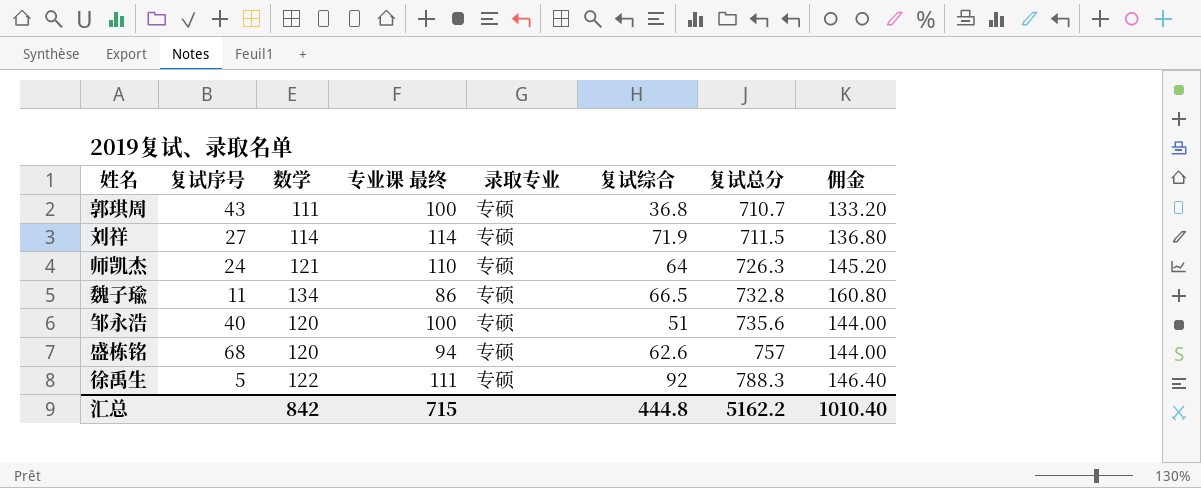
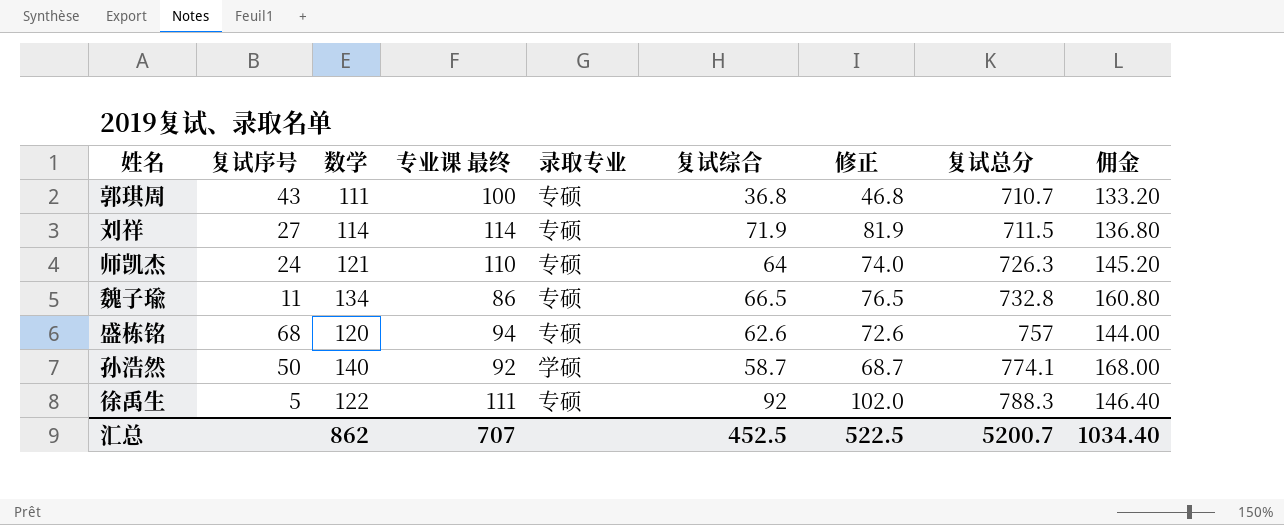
column 修正 | formula: none -> [复试综合] + 10
row 邹永浩: 40 | 120 | 100 | 专硕 | 51 | 735.6 | 144.00 -> none
row 孙浩然: none -> 50 | 140 | 92 | 学硕 | 58.7 | 68.7 | 774.1 | 168.00
汇总 | 数学: 842 -> 862
汇总 | 专业课 最终: 715 -> 707
汇总 | 复试综合: 444.8 -> 452.5
汇总 | 复试总分: 5162.2 -> 5200.7
汇总 | 佣金: 1010.40 -> 1034.40

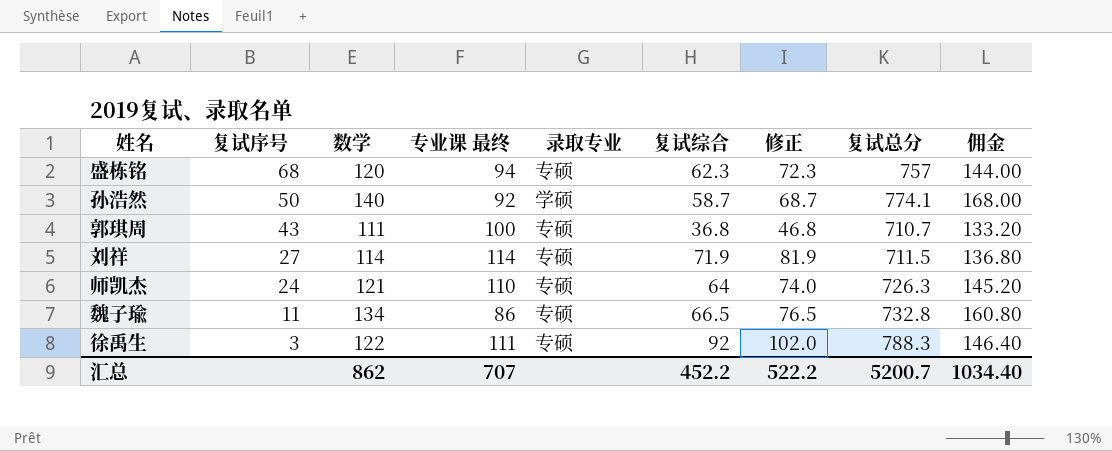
row order: 复试总分 ascending -> 复试序号 descending
盛栋铭 | 复试综合: 62.6 -> 62.3
盛栋铭 | 修正: 72.6 -> 72.3
徐禹生 | 复试序号: 5 -> 3
汇总 | 复试综合: 452.5 -> 452.2
汇总 | 修正: 522.5 -> 522.2

